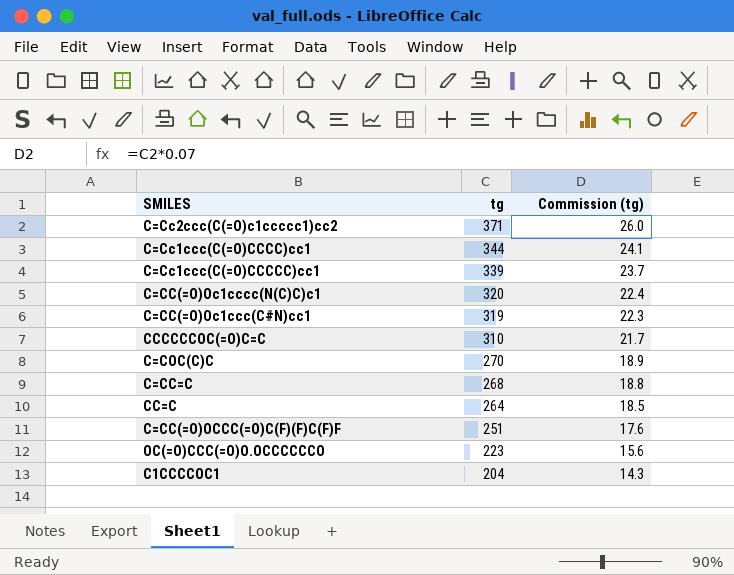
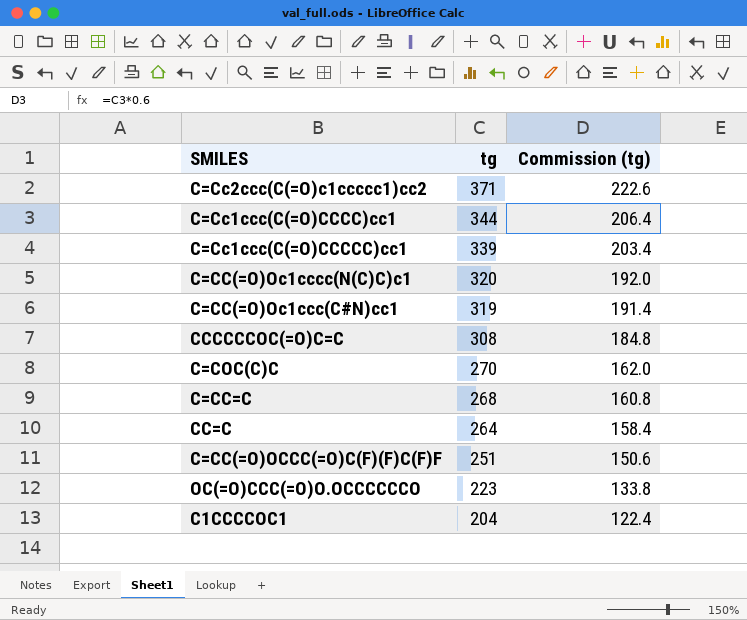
column Commission (tg) | formula: [tg] * 0.07 -> [tg] * 0.6
CCCCCCOC(=O)C=C | tg: 310 -> 308

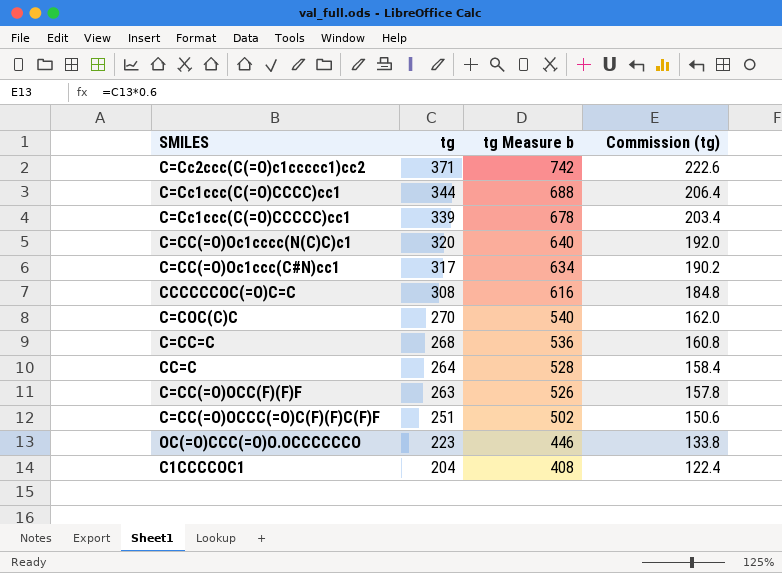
column tg Measure b | formula: none -> [tg] * 2
C=CC(=O)Oc1ccc(C#N)cc1 | tg: 319 -> 317
C=CC(=O)Oc1ccc(C#N)cc1 | Commission (tg): 191.4 -> 190.2
row C=CC(=O)OCC(F)(F)F: none -> 263 | 526 | 157.8

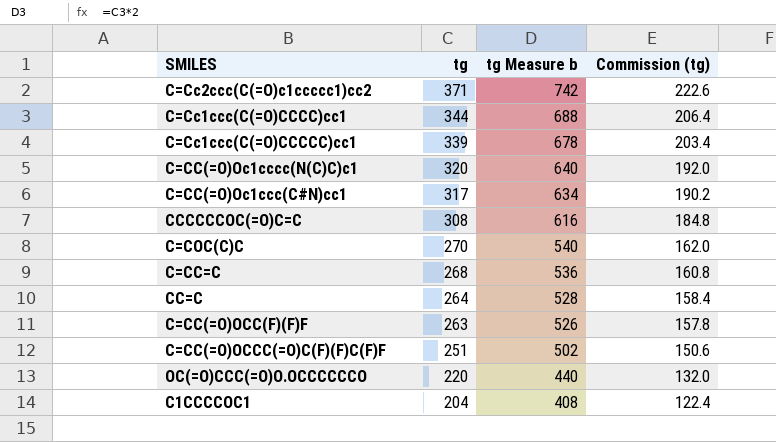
OC(=O)CCC(=O)O.OCCCCCCO | tg: 223 -> 220
OC(=O)CCC(=O)O.OCCCCCCO | tg Measure b: 446 -> 440
OC(=O)CCC(=O)O.OCCCCCCO | Commission (tg): 133.8 -> 132.0

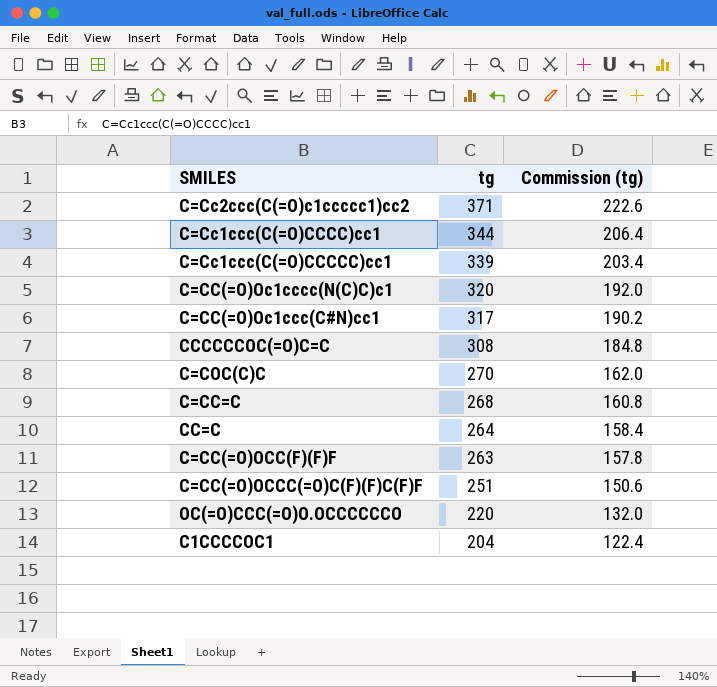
column tg Measure b | formula: [tg] * 2 -> none

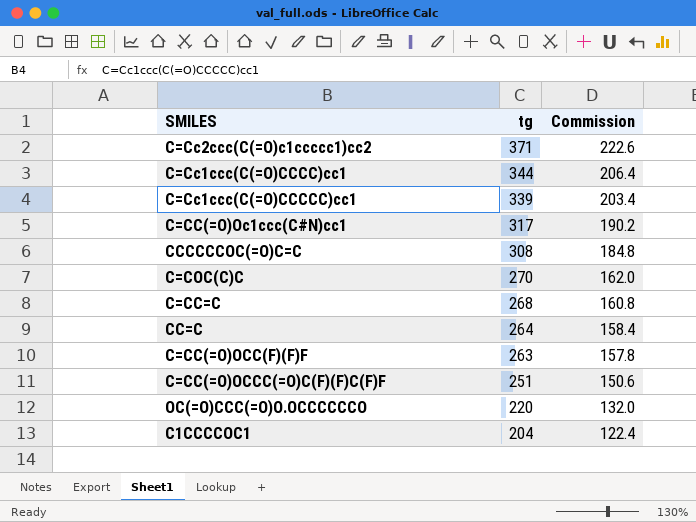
column name: Commission (tg) -> Commission
row C=CC(=O)Oc1cccc(N(C)C)c1: 320 | 192.0 -> none

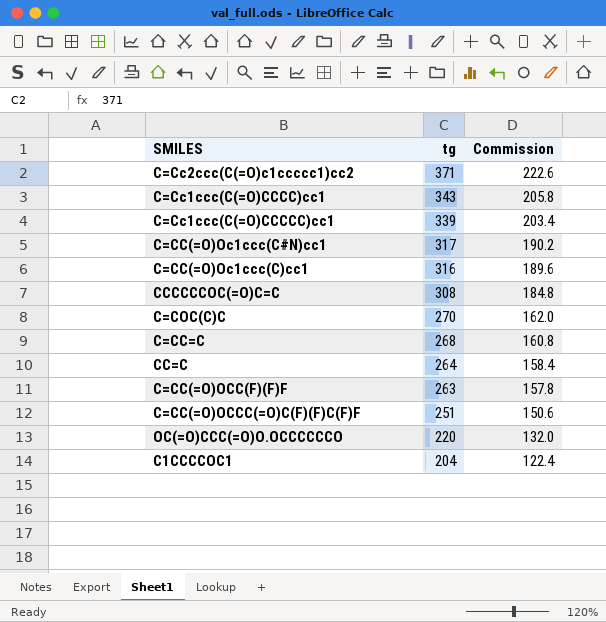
C=Cc1ccc(C(=O)CCCC)cc1 | tg: 344 -> 343
C=Cc1ccc(C(=O)CCCC)cc1 | Commission: 206.4 -> 205.8
row C=CC(=O)Oc1ccc(C)cc1: none -> 316 | 189.6

